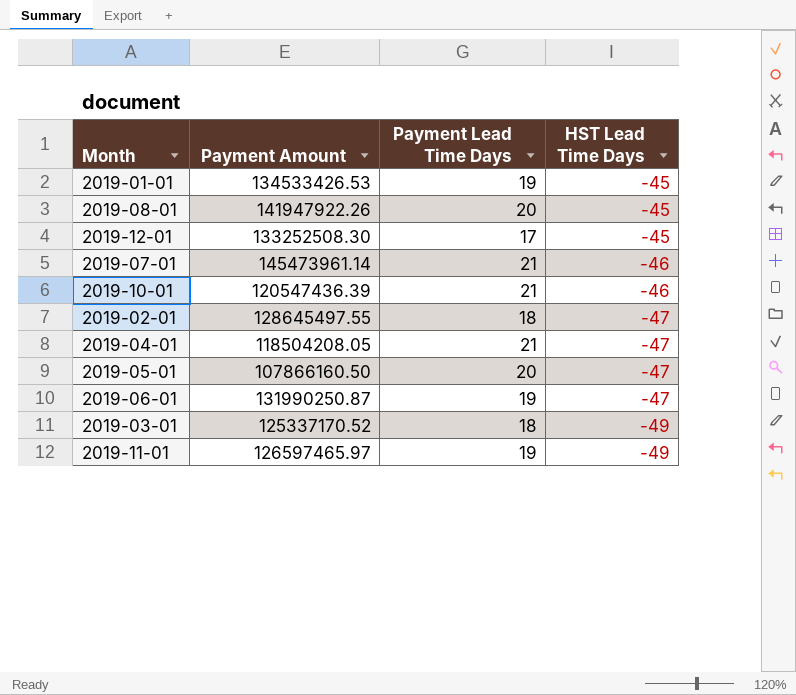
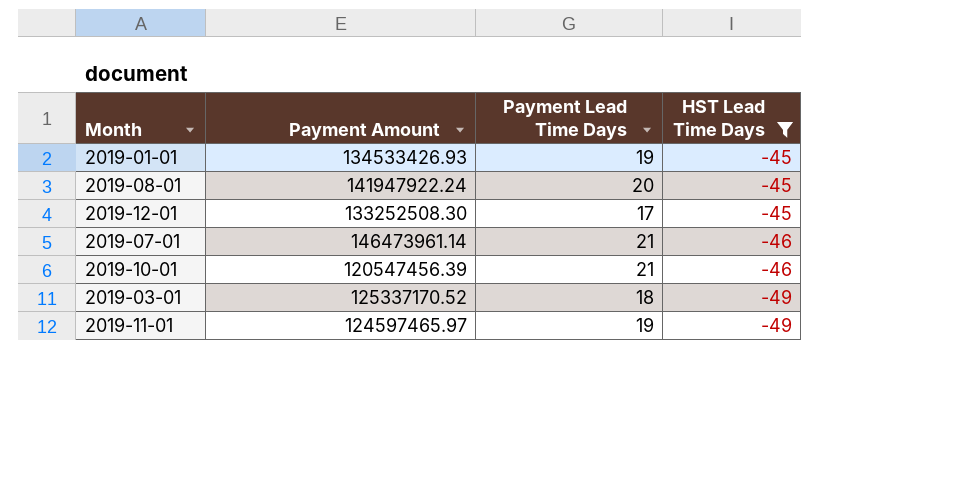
filter: none -> HST Lead Time Days != -47
2019-01-01 | Payment Amount: 134533426.53 -> 134533426.93
2019-08-01 | Payment Amount: 141947922.26 -> 141947922.24
2019-07-01 | Payment Amount: 145473961.14 -> 146473961.14
2019-10-01 | Payment Amount: 120547436.39 -> 120547456.39
2019-11-01 | Payment Amount: 126597465.97 -> 124597465.97

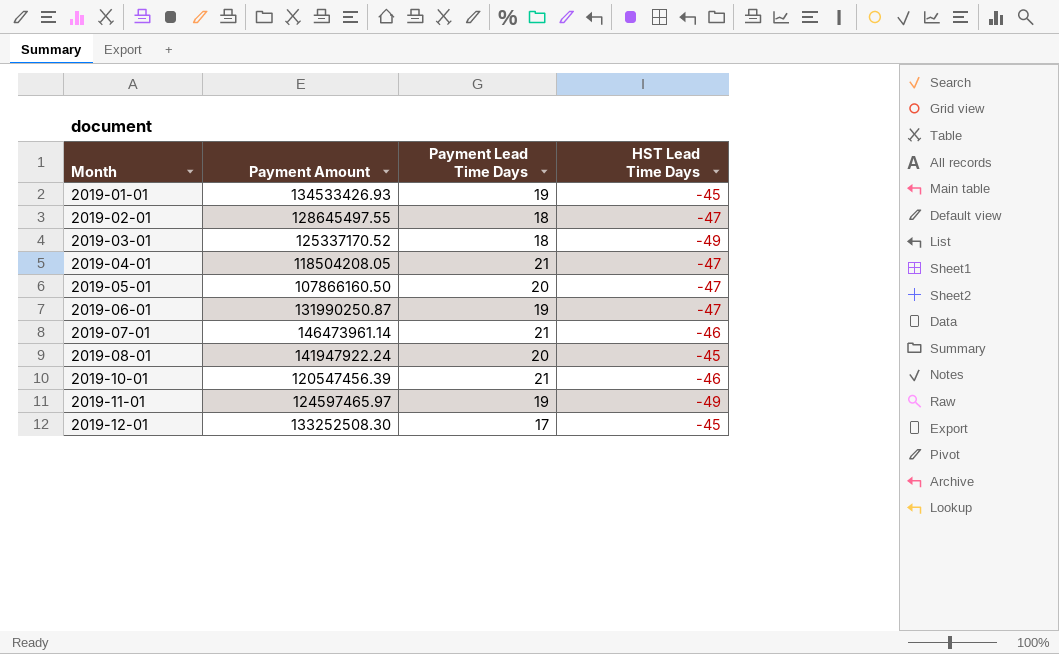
filter: HST Lead Time Days != -47 -> none
row order: HST Lead Time Days descending -> Month ascending

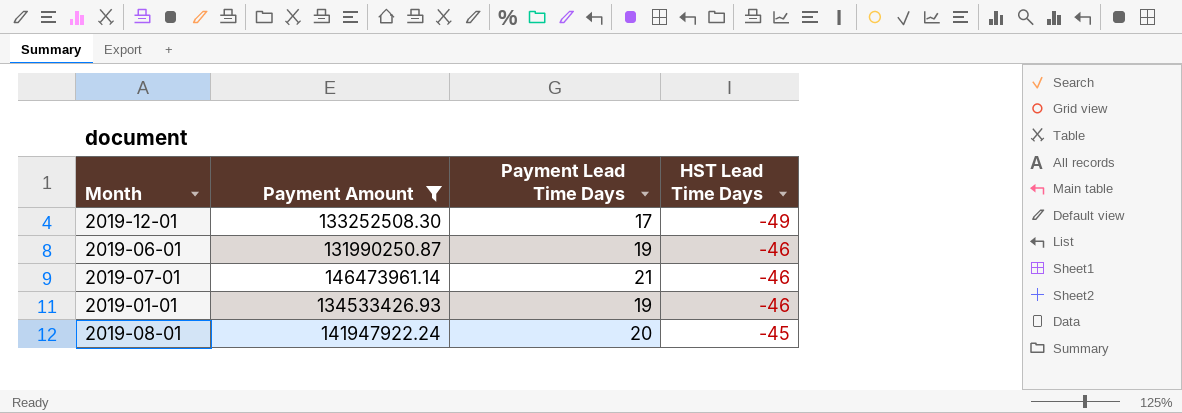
filter: none -> Payment Amount >= 131990250.87
row order: Month ascending -> HST Lead Time Days ascending
2019-12-01 | HST Lead Time Days: -45 -> -49
2019-06-01 | HST Lead Time Days: -47 -> -46
2019-01-01 | HST Lead Time Days: -45 -> -46

